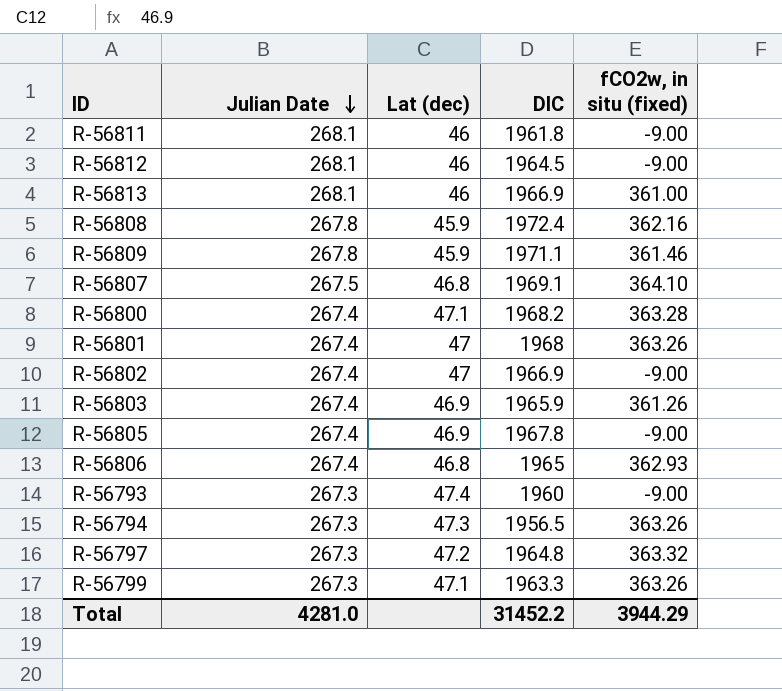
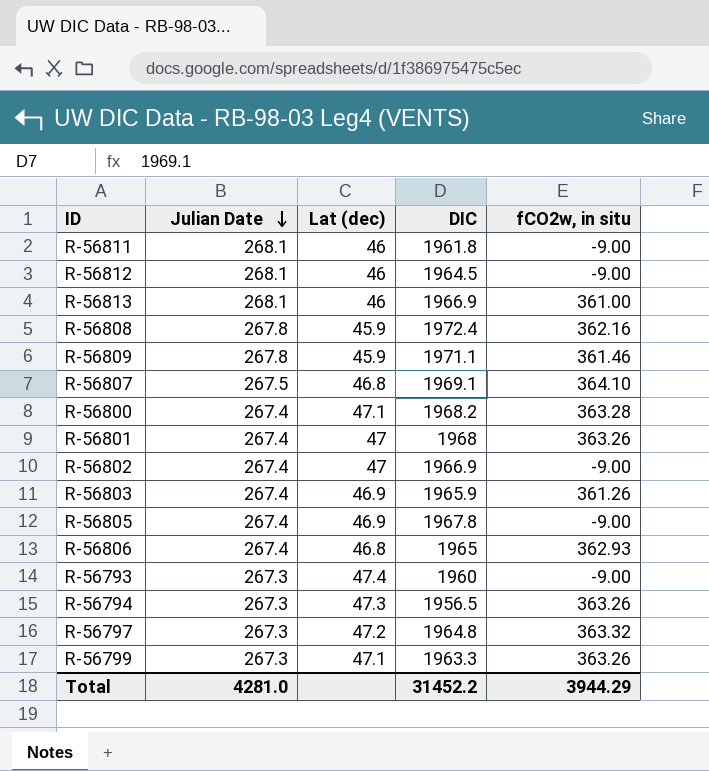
column name: fCO2w, in situ (fixed) -> fCO2w, in situ

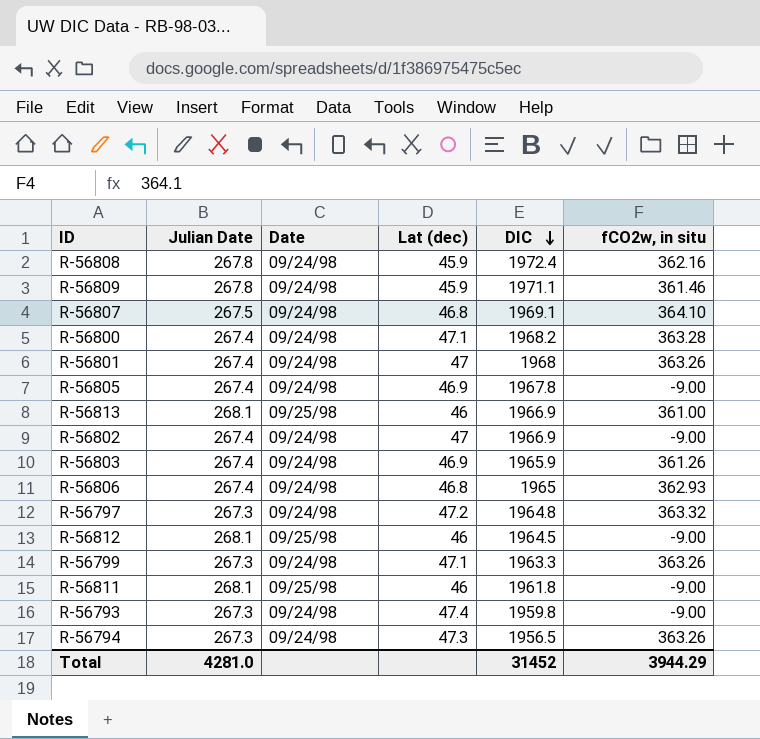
row order: Julian Date descending -> DIC descending
column Date | position: none -> 3
R-56793 | DIC: 1960 -> 1959.8
Total | DIC: 31452.2 -> 31452

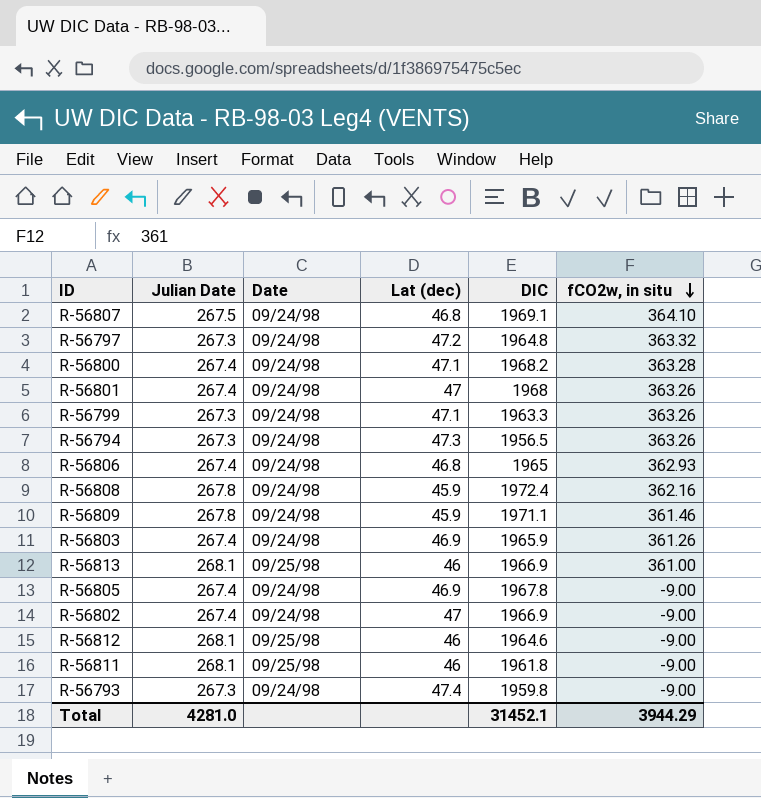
row order: DIC descending -> fCO2w, in situ descending
R-56812 | DIC: 1964.5 -> 1964.6
Total | DIC: 31452 -> 31452.1

